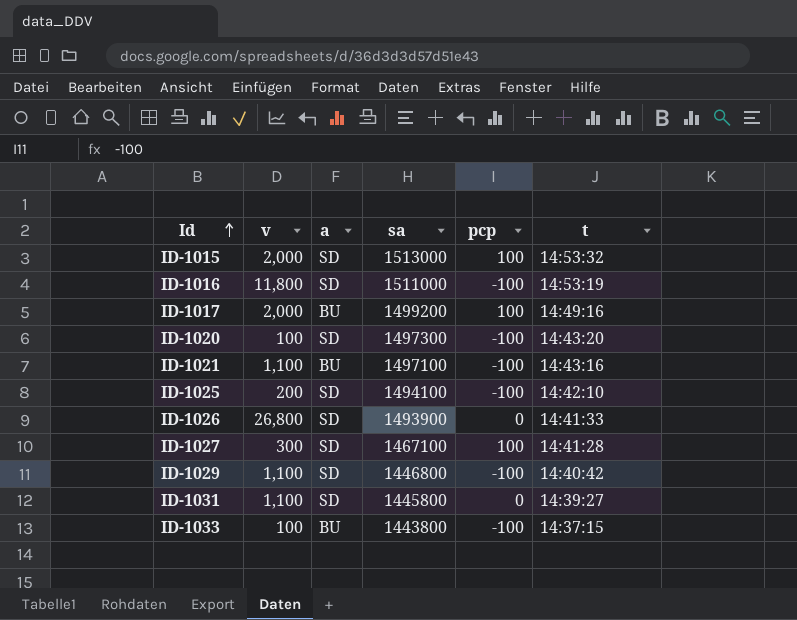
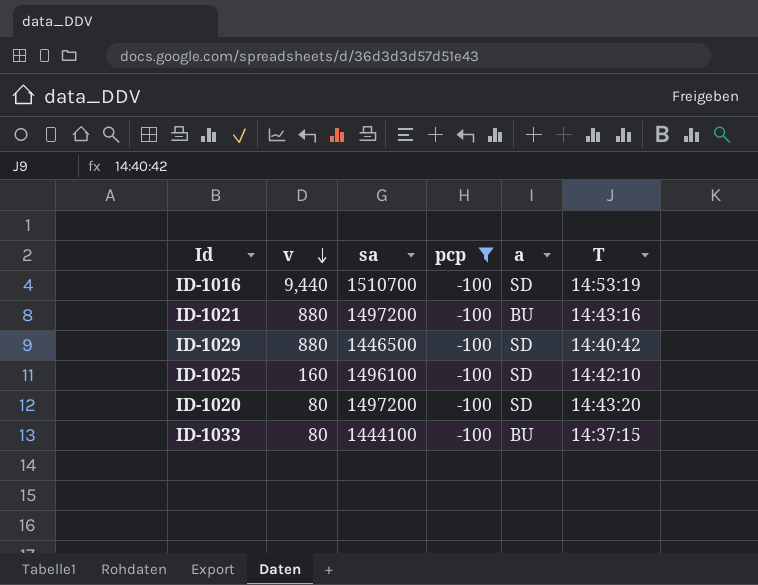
filter: none -> pcp = -100
row order: Id ascending -> v descending
column a | position: 3 -> 5
column name: t -> T
ID-1016 | v: 11,800 -> 9,440
ID-1016 | sa: 1511000 -> 1510700
ID-1021 | v: 1,100 -> 880
ID-1021 | sa: 1497100 -> 1497200
ID-1029 | v: 1,100 -> 880
ID-1029 | sa: 1446800 -> 1446500
ID-1025 | v: 200 -> 160
ID-1025 | sa: 1494100 -> 1496100
ID-1020 | v: 100 -> 80
ID-1020 | sa: 1497300 -> 1497200
ID-1033 | v: 100 -> 80
ID-1033 | sa: 1443800 -> 1444100

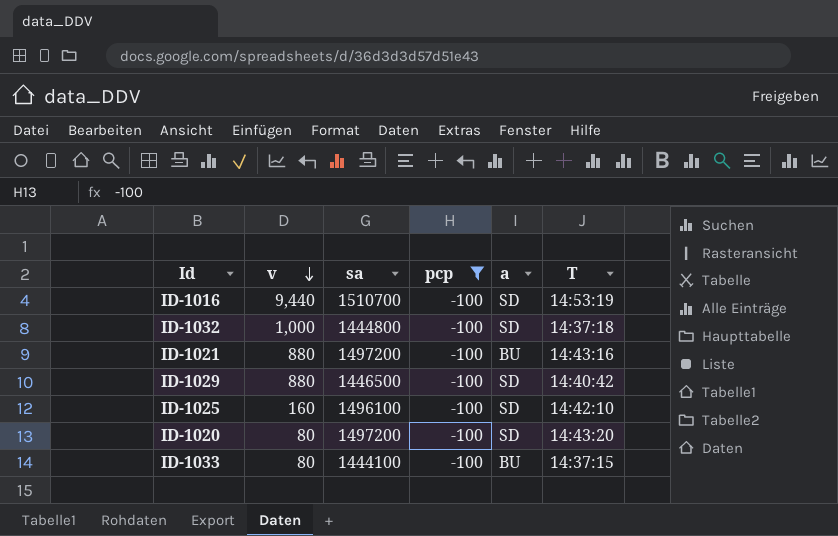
row ID-1032: none -> 1,000 | 1444800 | -100 | SD | 14:37:18

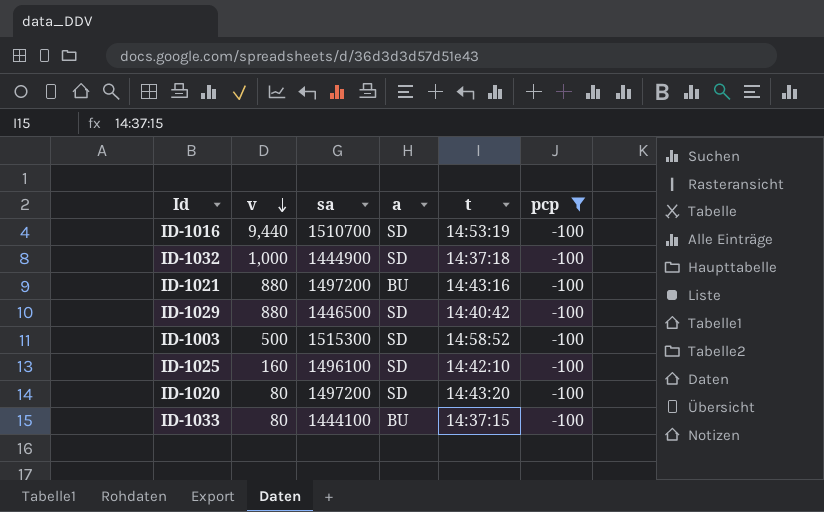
column name: T -> t
column pcp | position: 4 -> 6
ID-1032 | sa: 1444800 -> 1444900
row ID-1003: none -> 500 | 1515300 | SD | 14:58:52 | -100

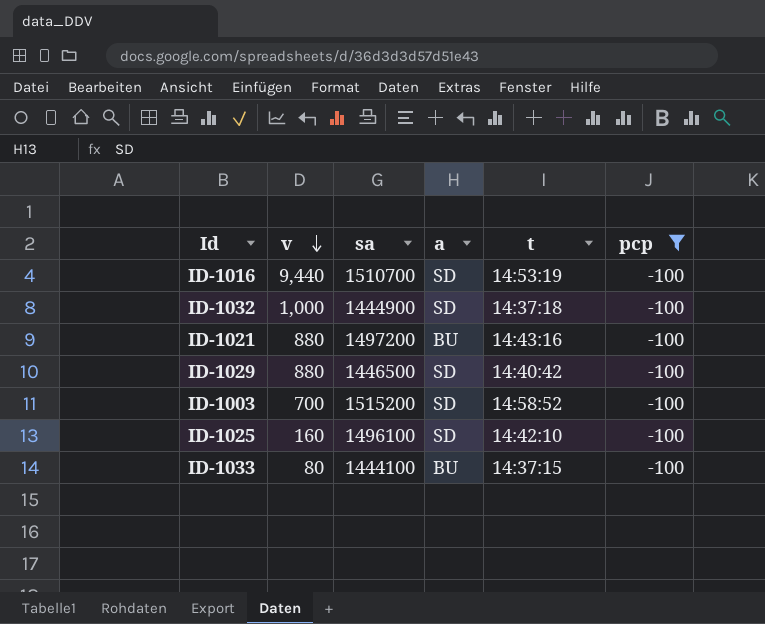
row ID-1020: 80 | 1497200 | SD | 14:43:20 | -100 -> none
ID-1003 | v: 500 -> 700
ID-1003 | sa: 1515300 -> 1515200

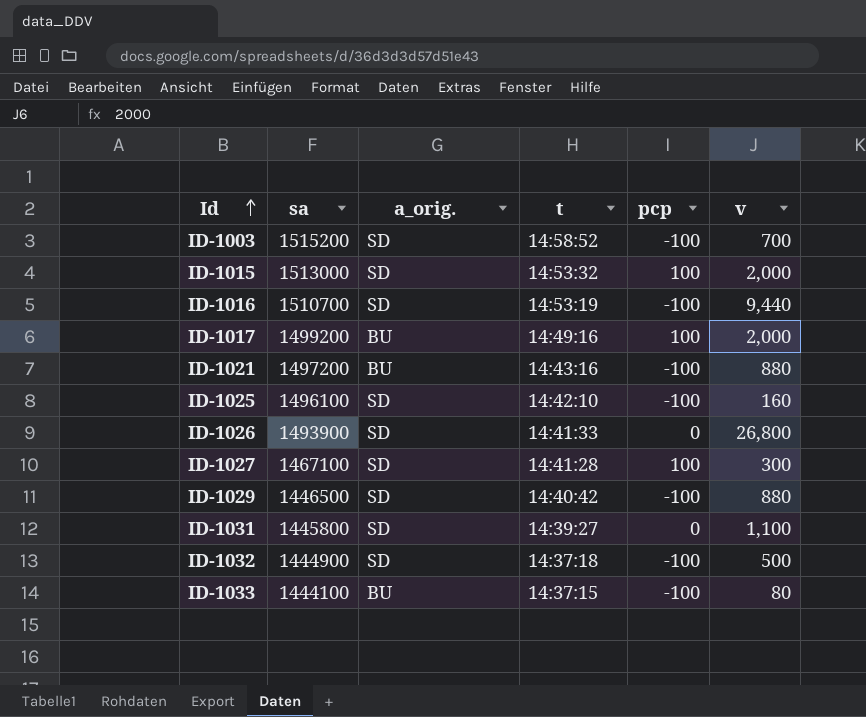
filter: pcp = -100 -> none
row order: v descending -> Id ascending
column name: a -> a_orig.
column v | position: 2 -> 6
ID-1032 | v: 1,000 -> 500

